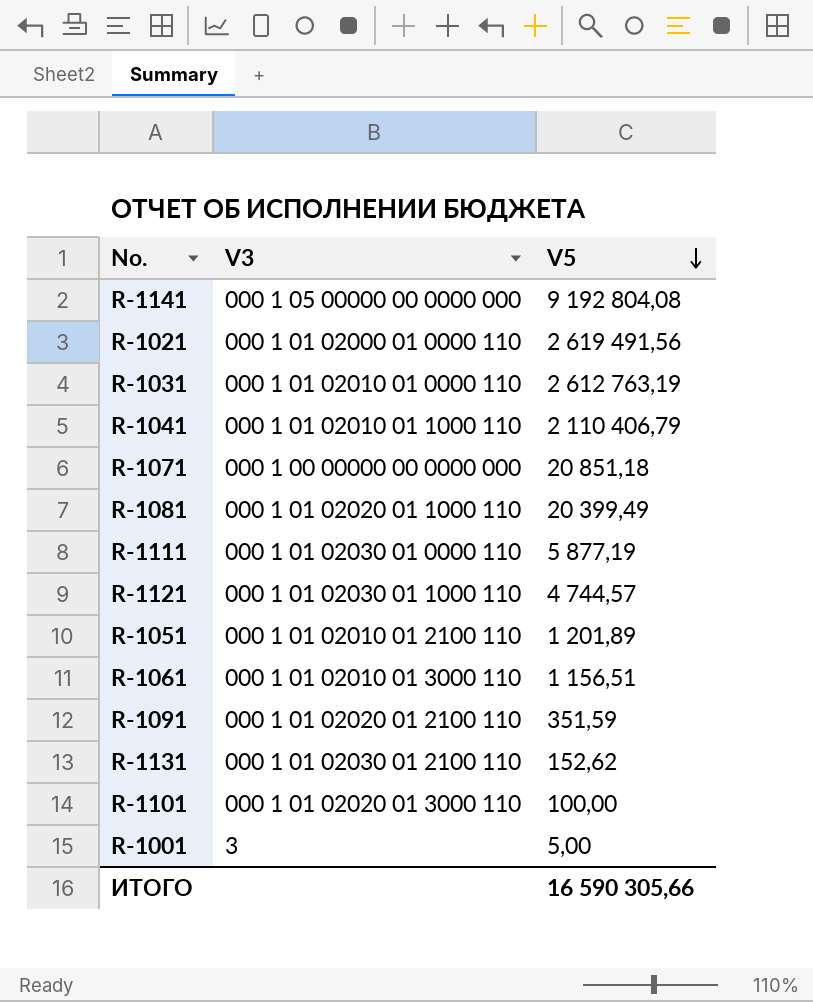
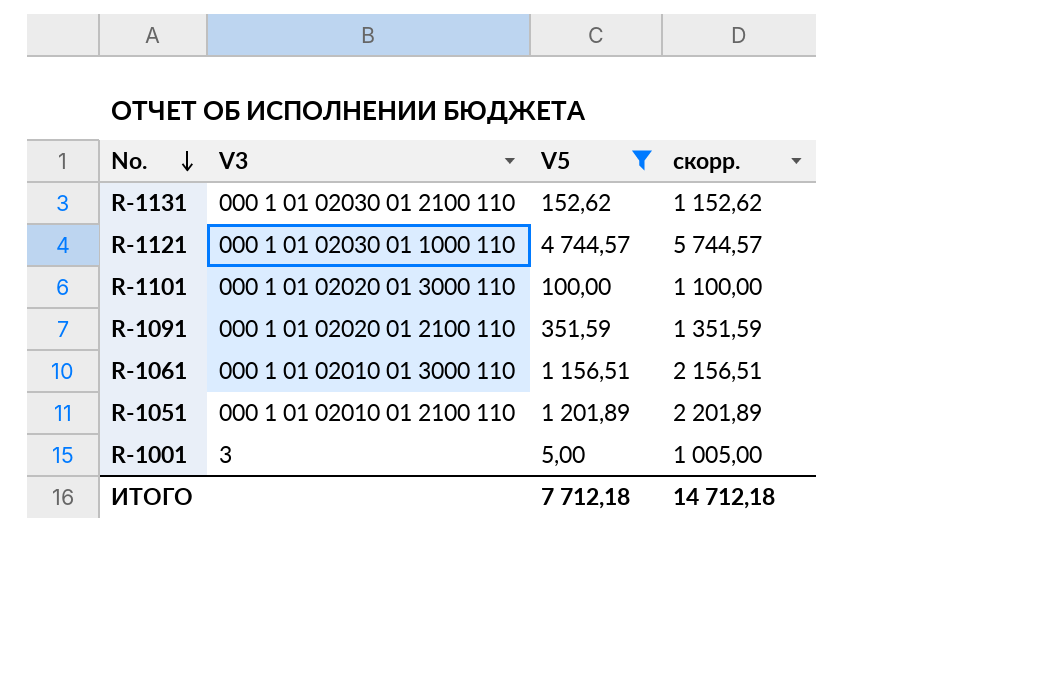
filter: none -> V5 <= 4 744,57
row order: V5 descending -> No. descending
column скорр. | formula: none -> [V5] + 1000
ИТОГО | V5: 16 590 305,66 -> 7 712,18

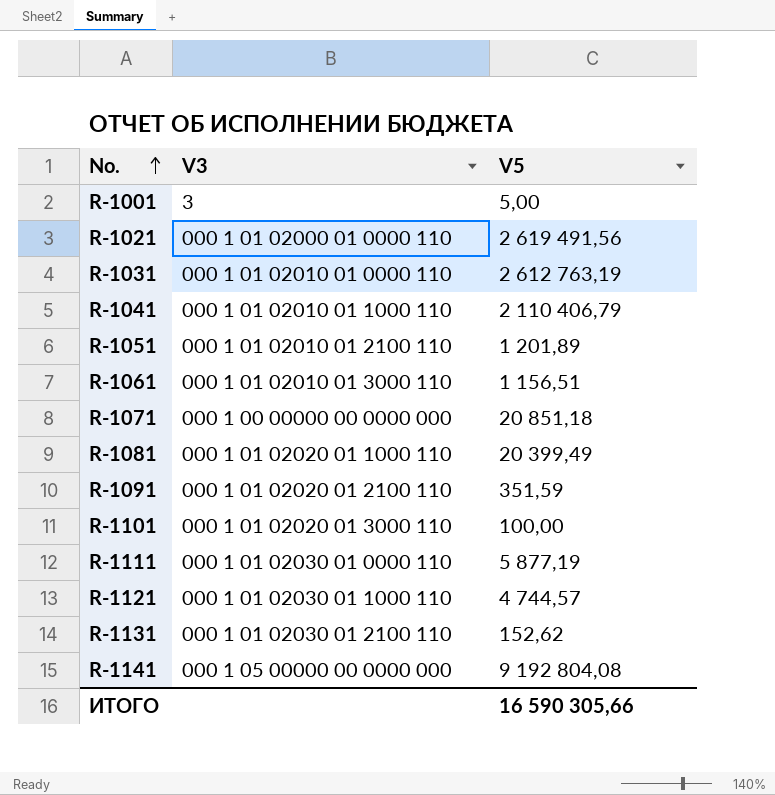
filter: V5 <= 4 744,57 -> none
row order: No. descending -> No. ascending
column скорр. | formula: [V5] + 1000 -> none
ИТОГО | V5: 7 712,18 -> 16 590 305,66

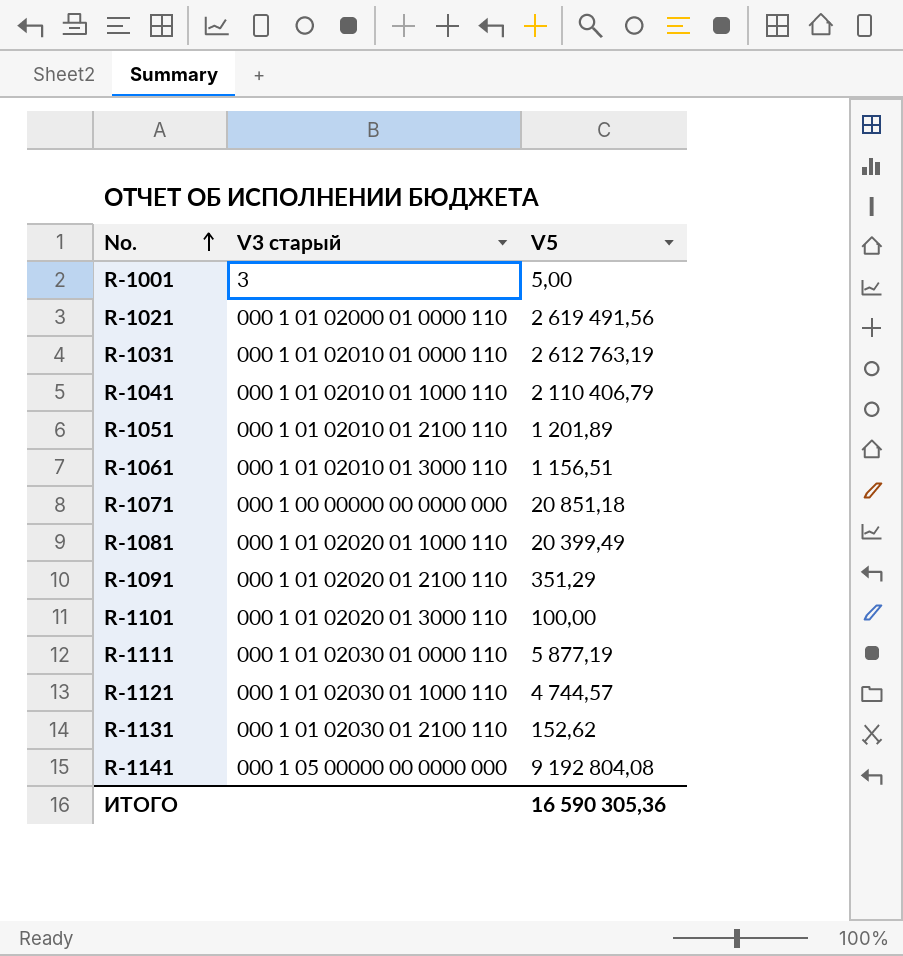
column name: V3 -> V3 старый
R-1091 | V5: 351,59 -> 351,29
ИТОГО | V5: 16 590 305,66 -> 16 590 305,36

